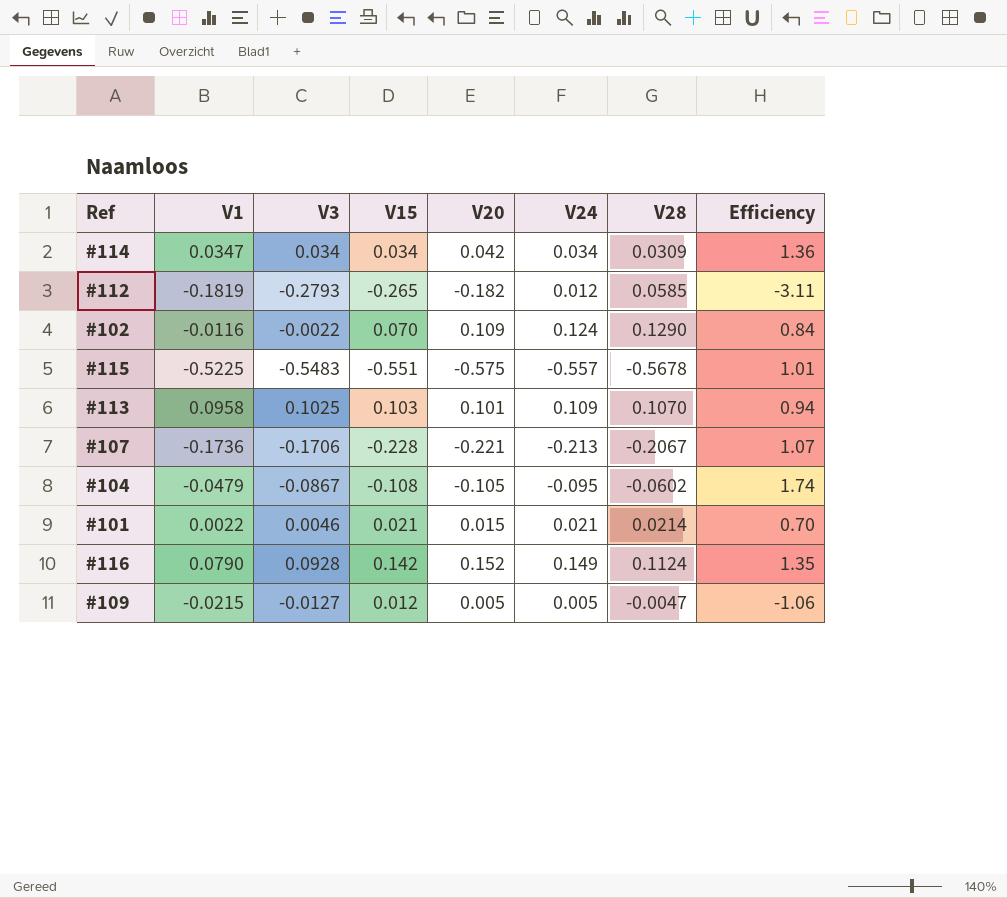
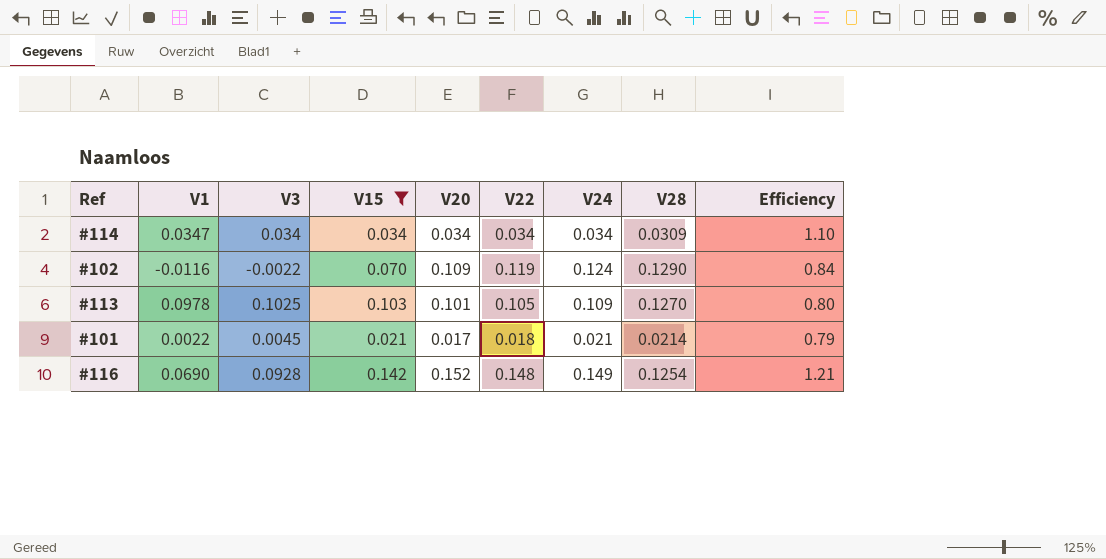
filter: none -> V15 >= 0.021
column V22 | position: none -> 6
#114 | V20: 0.042 -> 0.034
#114 | Efficiency: 1.36 -> 1.10
#113 | V1: 0.0958 -> 0.0978
#113 | V28: 0.1070 -> 0.1270
#113 | Efficiency: 0.94 -> 0.80
#101 | V3: 0.0046 -> 0.0045
#101 | V20: 0.015 -> 0.017
#101 | Efficiency: 0.70 -> 0.79
#116 | V1: 0.0790 -> 0.0690
#116 | V28: 0.1124 -> 0.1254
#116 | Efficiency: 1.35 -> 1.21

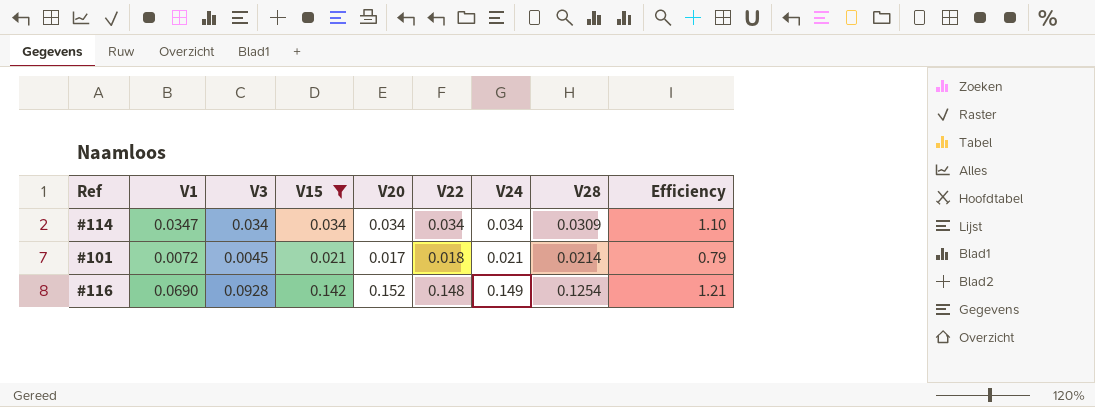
row #102: -0.0116 | -0.0022 | 0.070 | 0.109 | 0.119 | 0.124 | 0.1290 | 0.84 -> none
row #113: 0.0978 | 0.1025 | 0.103 | 0.101 | 0.105 | 0.109 | 0.1270 | 0.80 -> none
#101 | V1: 0.0022 -> 0.0072

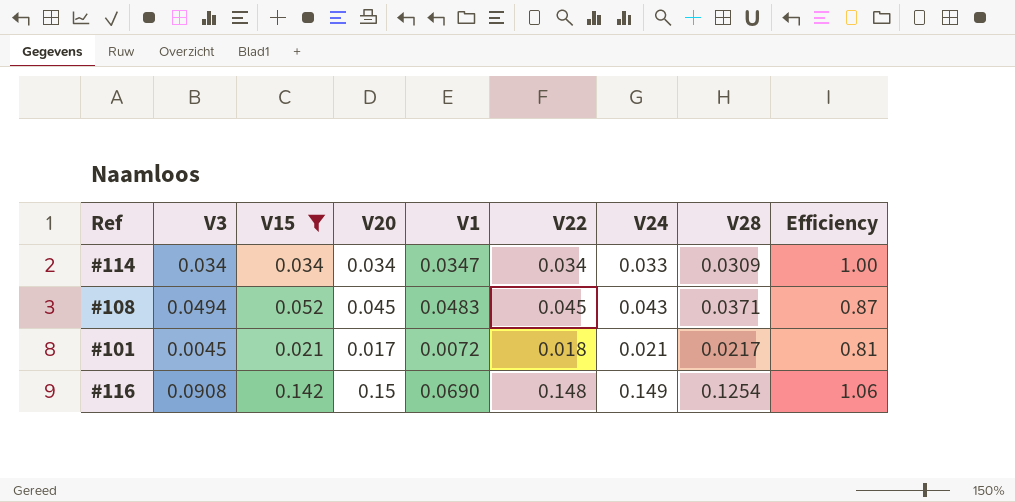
column V1 | position: 2 -> 5
column Efficiency | formula: [V20] / [V28] -> [V20] / [V15]
#114 | V24: 0.034 -> 0.033
row #108: none -> 0.0494 | 0.052 | 0.045 | 0.0483 | 0.045 | 0.043 | 0.0371 | 0.87
#101 | V28: 0.0214 -> 0.0217
#116 | V3: 0.0928 -> 0.0908
#116 | V20: 0.152 -> 0.15

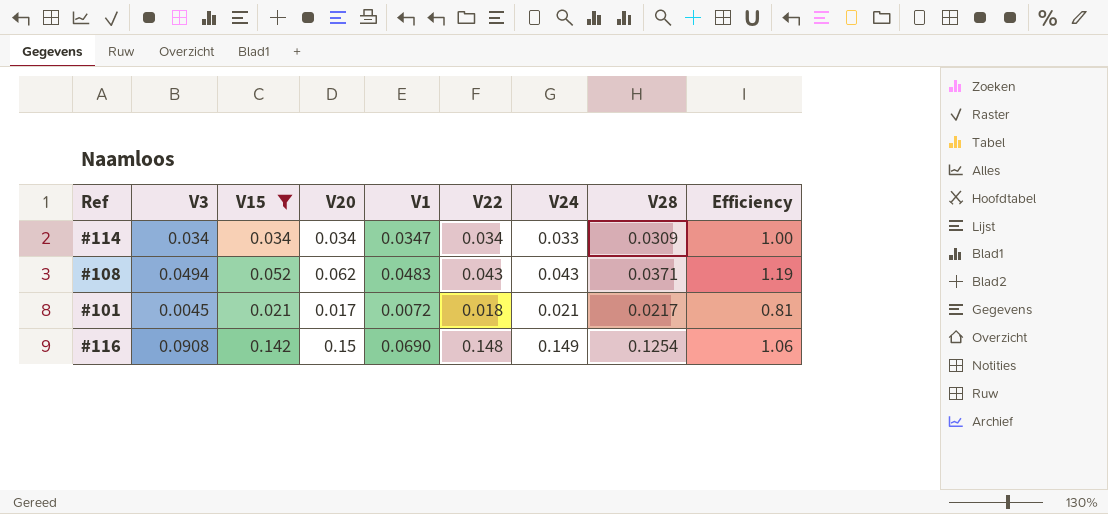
#108 | V20: 0.045 -> 0.062
#108 | V22: 0.045 -> 0.043
#108 | Efficiency: 0.87 -> 1.19

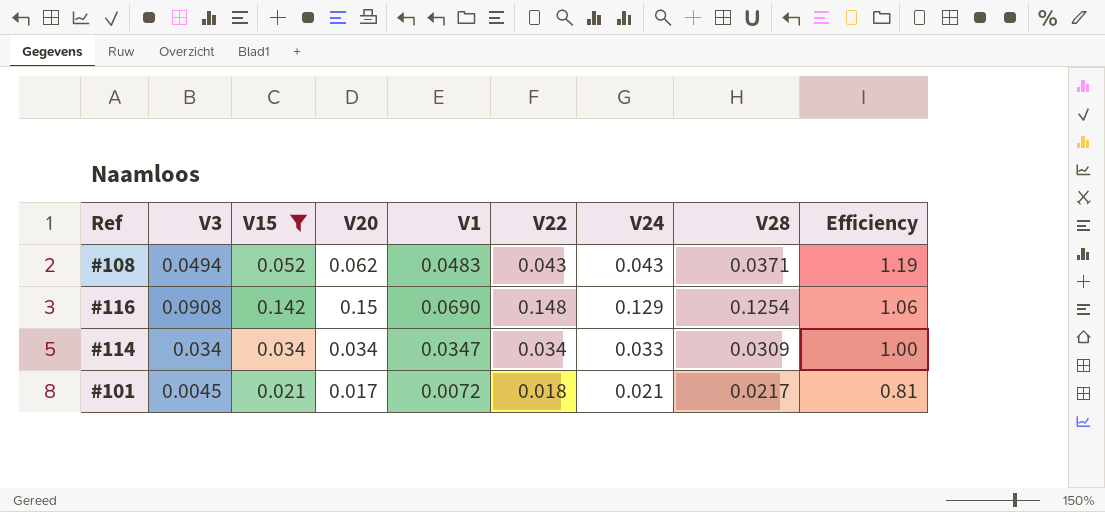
row order: none -> Efficiency descending
#116 | V24: 0.149 -> 0.129

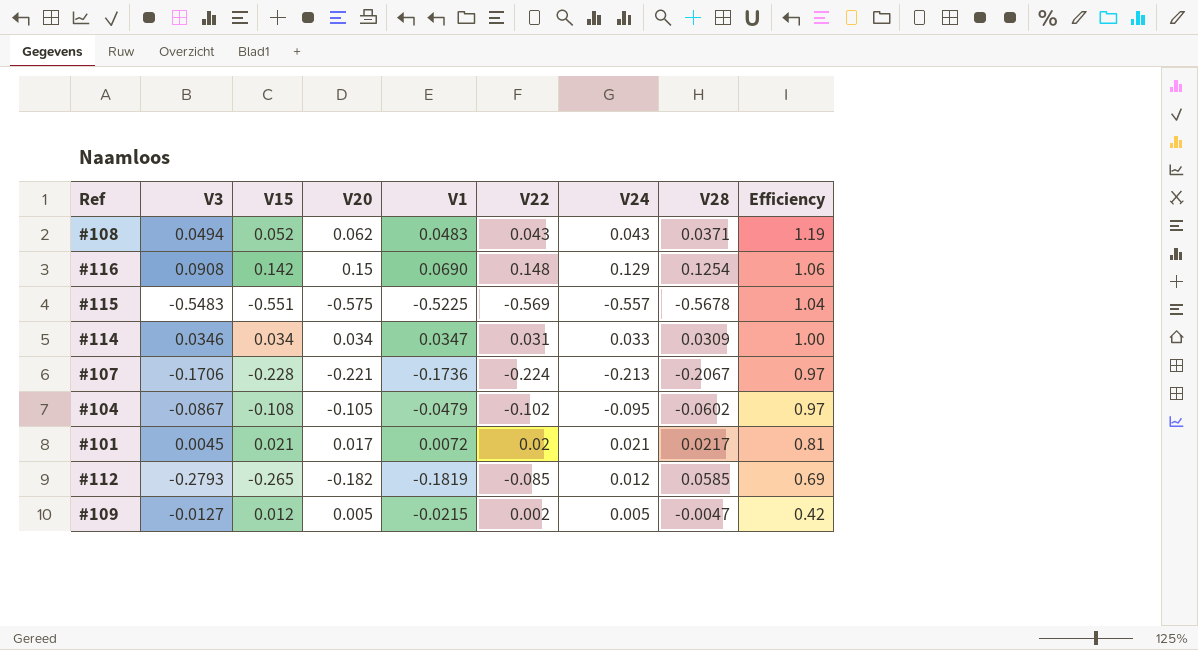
filter: V15 >= 0.021 -> none
#114 | V3: 0.034 -> 0.0346
#114 | V22: 0.034 -> 0.031
#101 | V22: 0.018 -> 0.02

